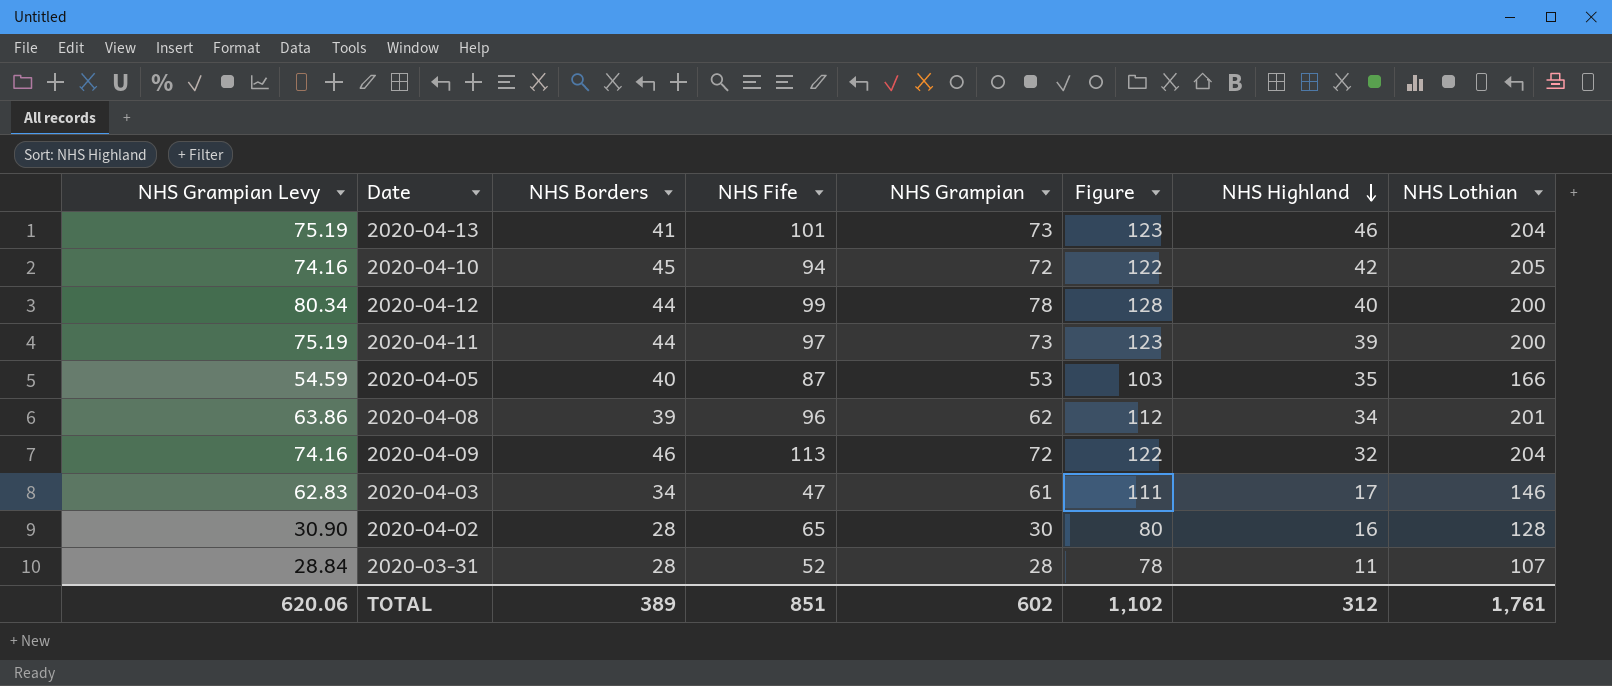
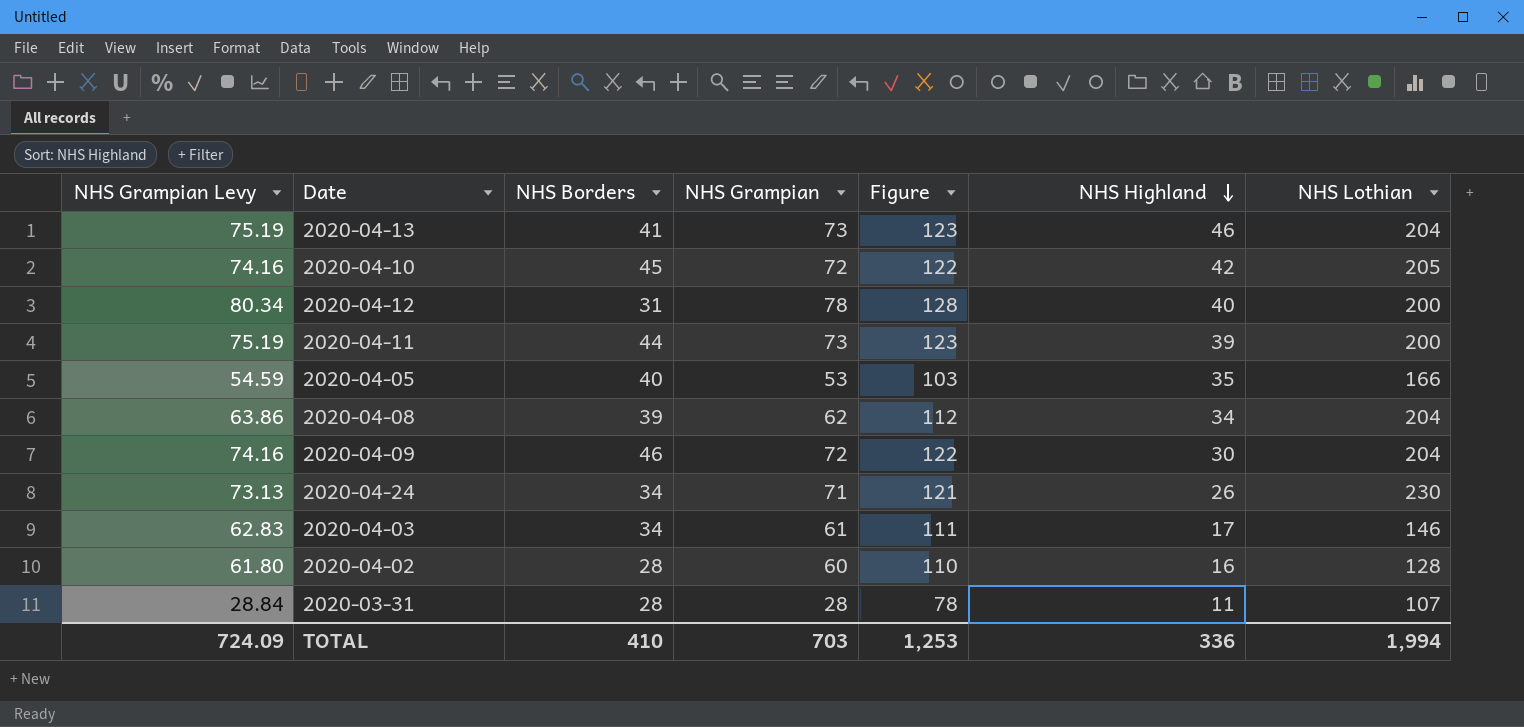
column NHS Fife | position: 4 -> none
2020-04-12 | NHS Borders: 44 -> 31
2020-04-08 | NHS Lothian: 201 -> 204
2020-04-09 | NHS Highland: 32 -> 30
row 2020-04-24: none -> 73.13 | 34 | 71 | 121 | 26 | 230
2020-04-02 | NHS Grampian Levy: 30.90 -> 61.80
2020-04-02 | NHS Grampian: 30 -> 60
2020-04-02 | Figure: 80 -> 110
TOTAL | NHS Grampian Levy: 620.06 -> 724.09
TOTAL | NHS Borders: 389 -> 410
TOTAL | NHS Grampian: 602 -> 703
TOTAL | Figure: 1,102 -> 1,253
TOTAL | NHS Highland: 312 -> 336
TOTAL | NHS Lothian: 1,761 -> 1,994

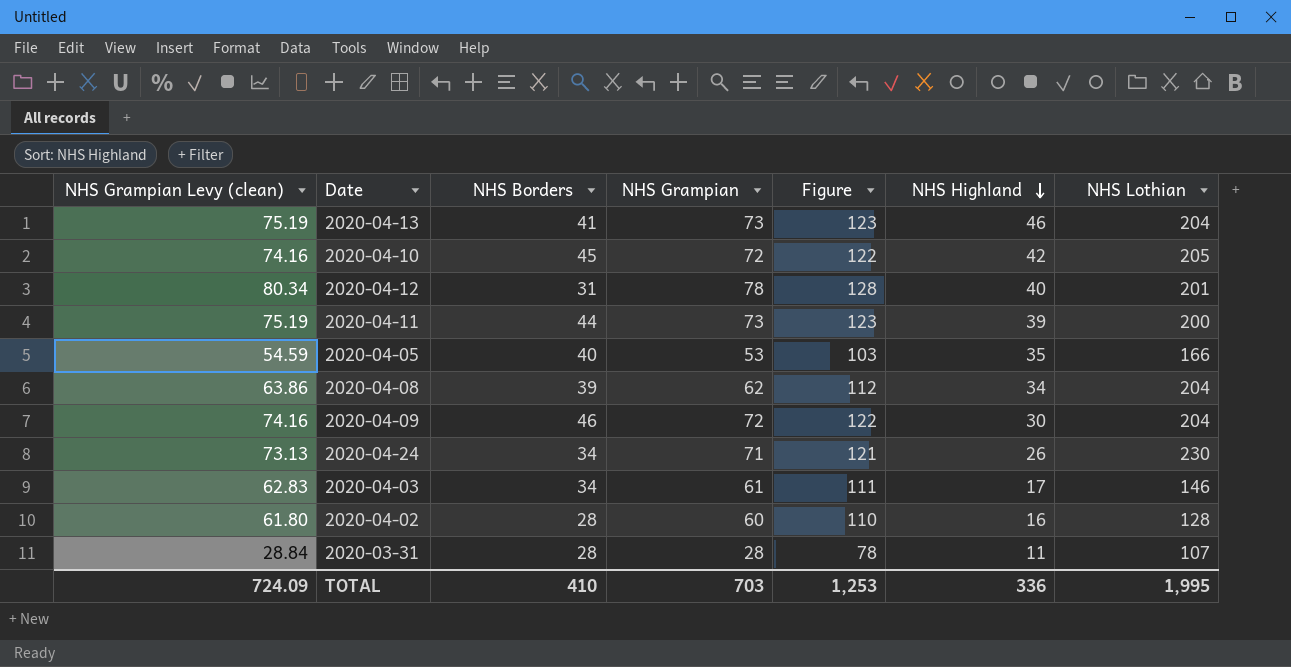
column name: NHS Grampian Levy -> NHS Grampian Levy (clean)
2020-04-12 | NHS Lothian: 200 -> 201
TOTAL | NHS Lothian: 1,994 -> 1,995

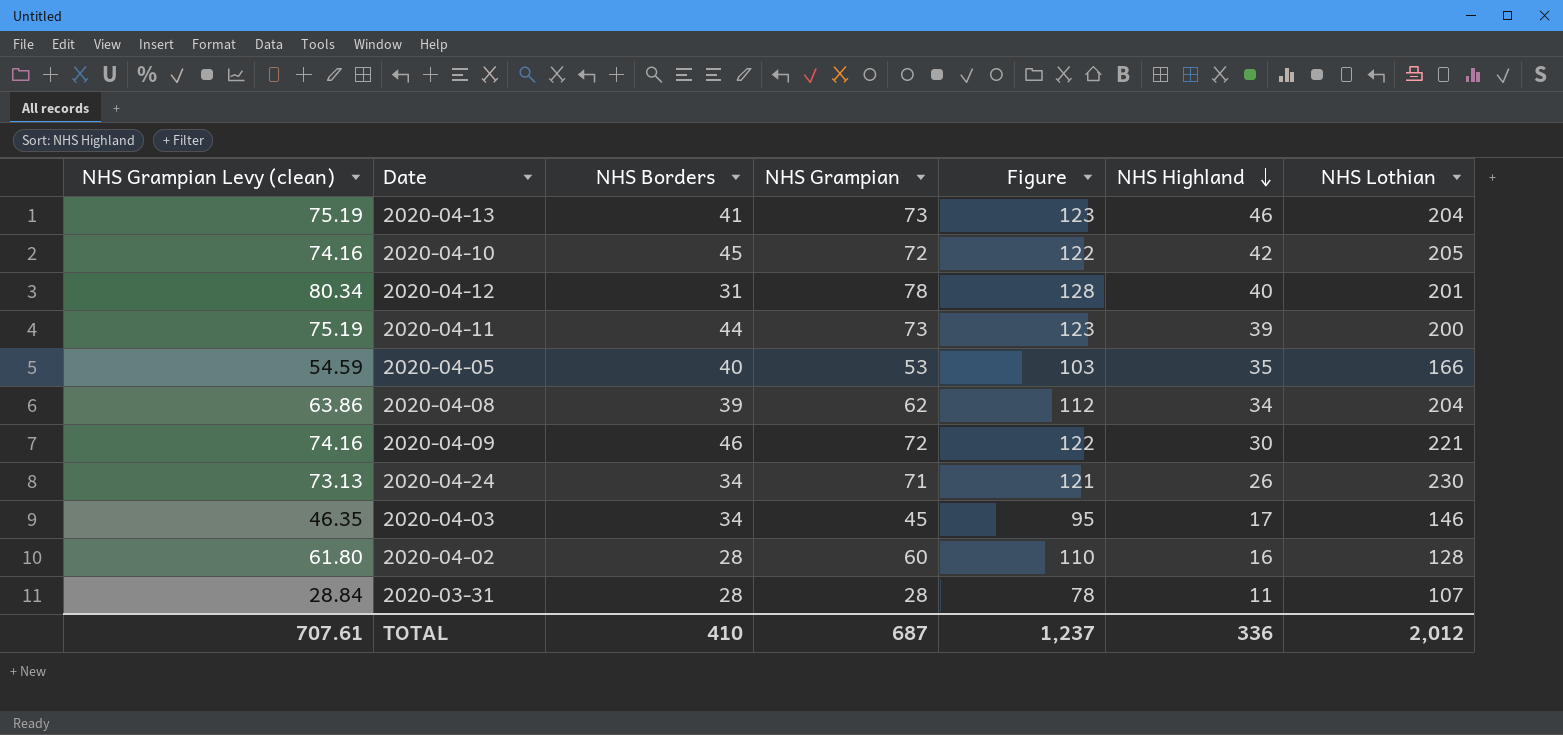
2020-04-09 | NHS Lothian: 204 -> 221
2020-04-03 | NHS Grampian Levy (clean): 62.83 -> 46.35
2020-04-03 | NHS Grampian: 61 -> 45
2020-04-03 | Figure: 111 -> 95
TOTAL | NHS Grampian Levy (clean): 724.09 -> 707.61
TOTAL | NHS Grampian: 703 -> 687
TOTAL | Figure: 1,253 -> 1,237
TOTAL | NHS Lothian: 1,995 -> 2,012

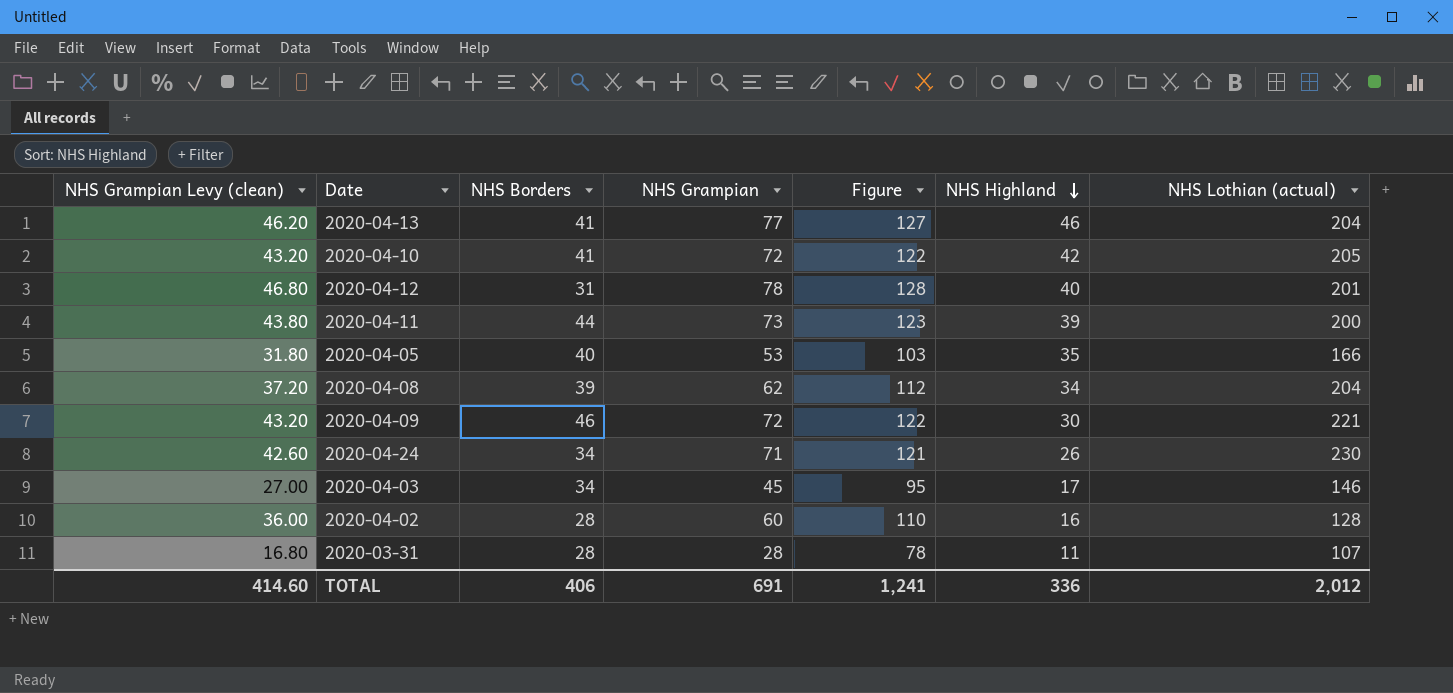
column NHS Grampian Levy (clean) | formula: [NHS Grampian] * 1.03 -> [NHS Grampian] * 0.6
column name: NHS Lothian -> NHS Lothian (actual)
2020-04-13 | NHS Grampian: 73 -> 77
2020-04-13 | Figure: 123 -> 127
2020-04-10 | NHS Borders: 45 -> 41
TOTAL | NHS Grampian Levy (clean): 707.61 -> 414.60
TOTAL | NHS Borders: 410 -> 406
TOTAL | NHS Grampian: 687 -> 691
TOTAL | Figure: 1,237 -> 1,241

